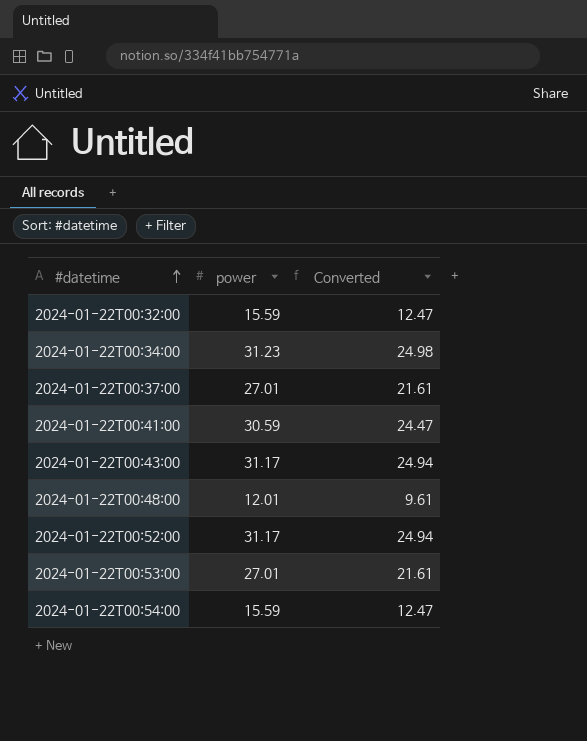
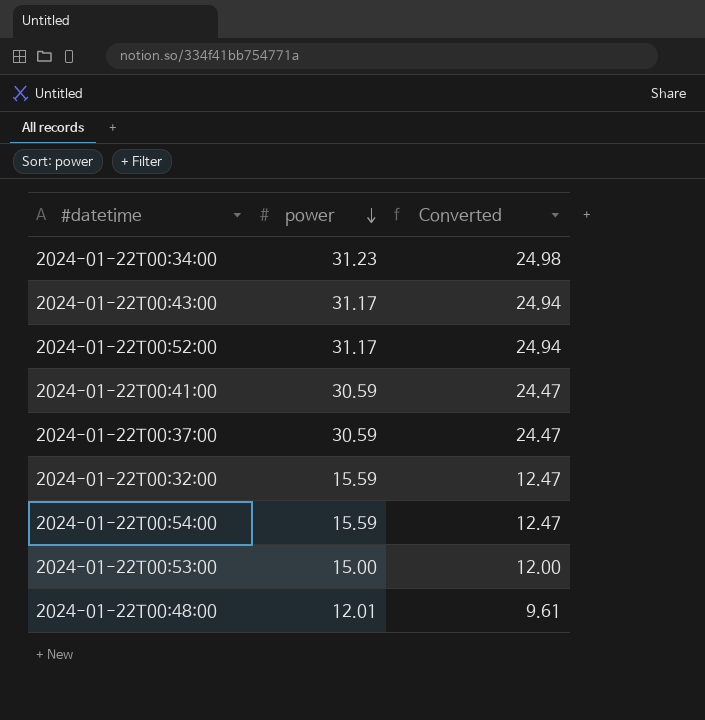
row order: #datetime ascending -> power descending
2024-01-22T00:37:00 | power: 27.01 -> 30.59
2024-01-22T00:37:00 | Converted: 21.61 -> 24.47
2024-01-22T00:53:00 | power: 27.01 -> 15.00
2024-01-22T00:53:00 | Converted: 21.61 -> 12.00

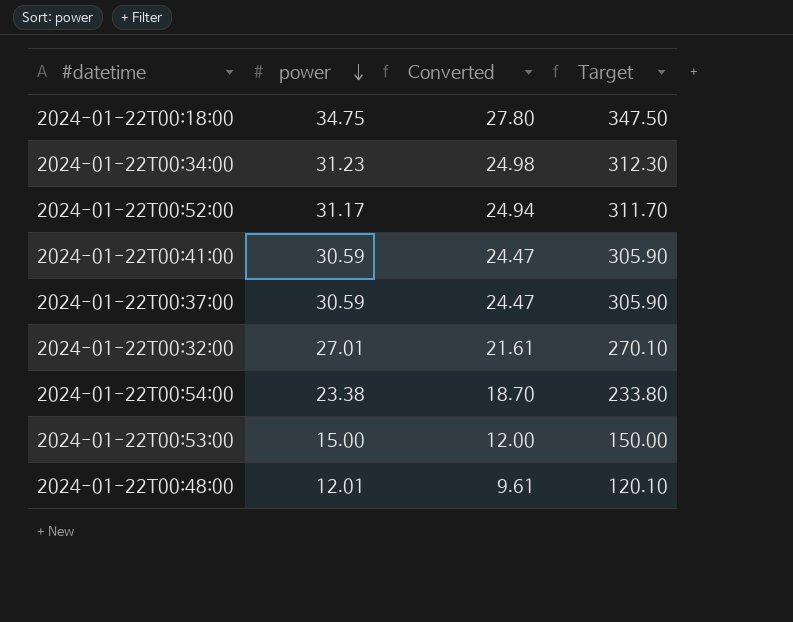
column Target | formula: none -> [power] * 10
row 2024-01-22T00:43:00: 31.17 | 24.94 -> none
row 2024-01-22T00:18:00: none -> 34.75 | 27.80 | 347.50
2024-01-22T00:32:00 | power: 15.59 -> 27.01
2024-01-22T00:32:00 | Converted: 12.47 -> 21.61
2024-01-22T00:54:00 | power: 15.59 -> 23.38
2024-01-22T00:54:00 | Converted: 12.47 -> 18.70

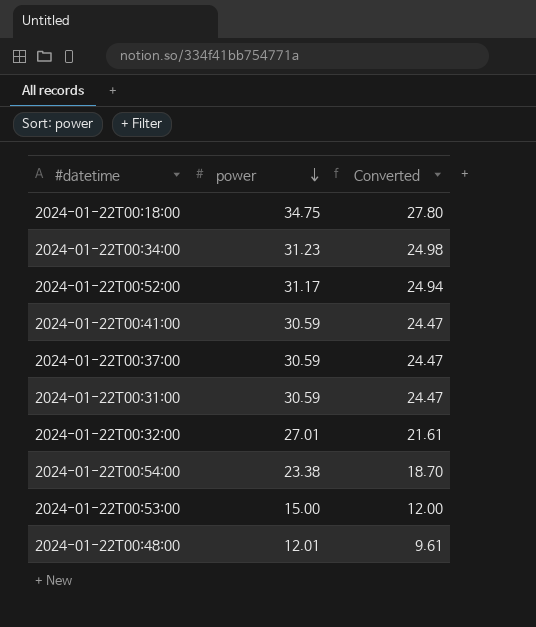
column Target | formula: [power] * 10 -> none
row 2024-01-22T00:31:00: none -> 30.59 | 24.47

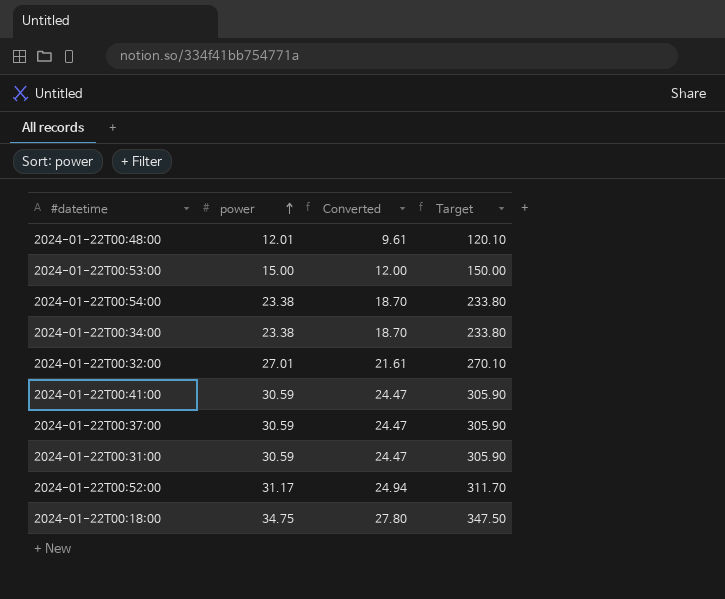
row order: power descending -> power ascending
column Target | formula: none -> [power] * 10
2024-01-22T00:34:00 | power: 31.23 -> 23.38
2024-01-22T00:34:00 | Converted: 24.98 -> 18.70

